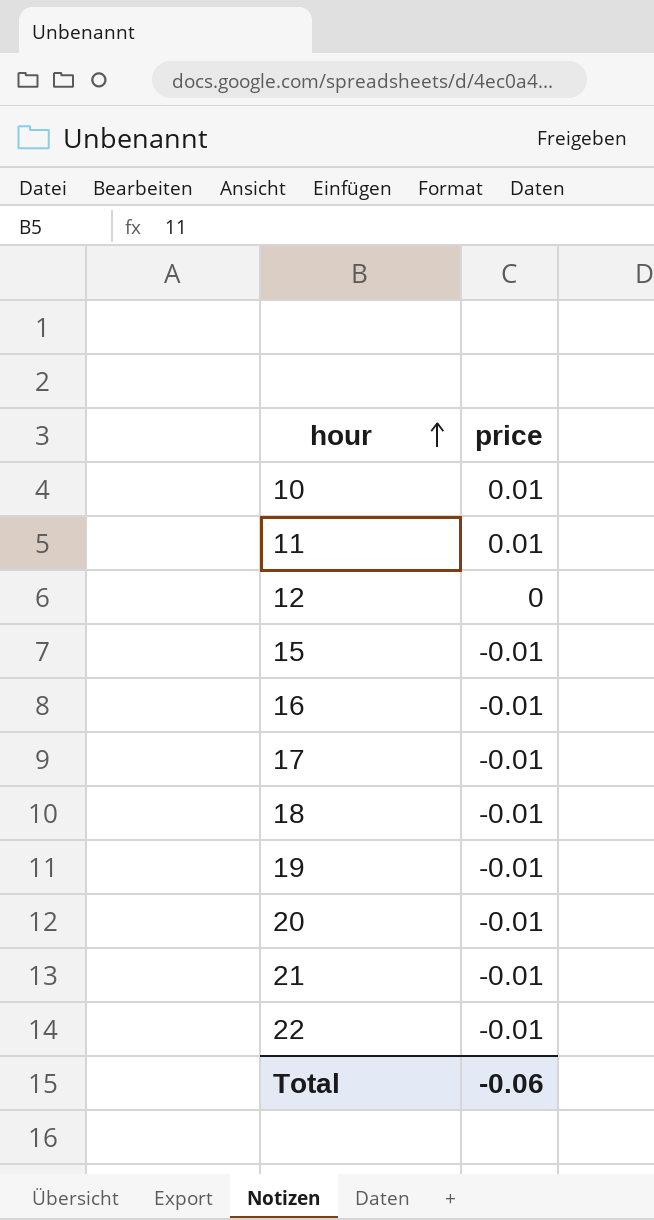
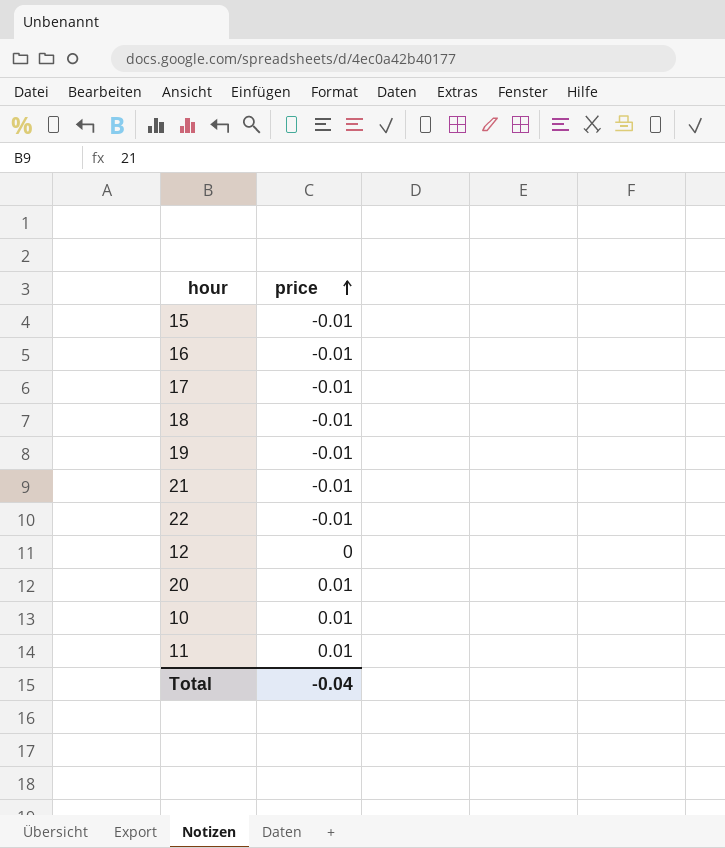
row order: hour ascending -> price ascending
20 | price: -0.01 -> 0.01
Total | price: -0.06 -> -0.04

